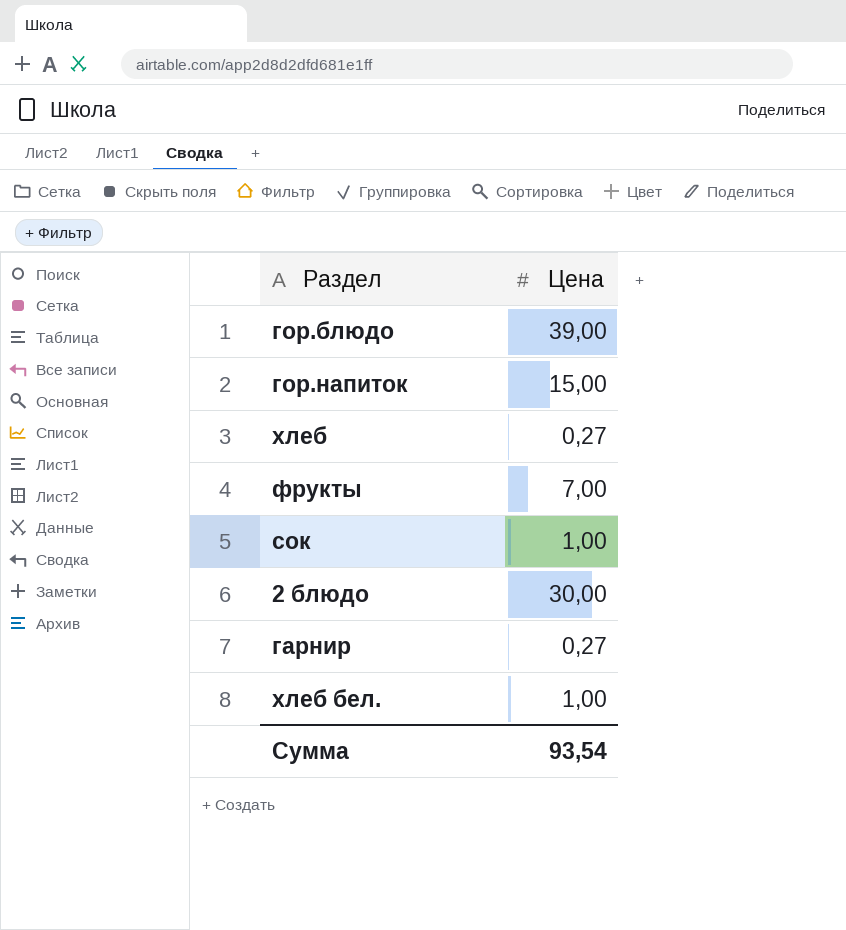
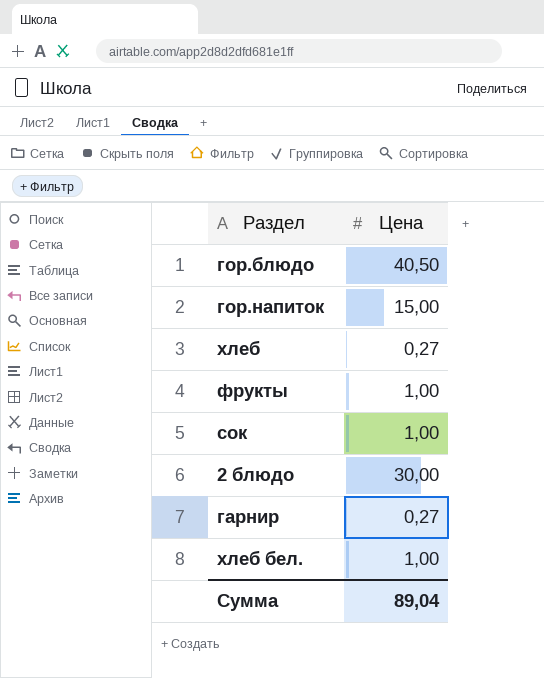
гор.блюдо | Цена: 39,00 -> 40,50
фрукты | Цена: 7,00 -> 1,00
Сумма | Цена: 93,54 -> 89,04

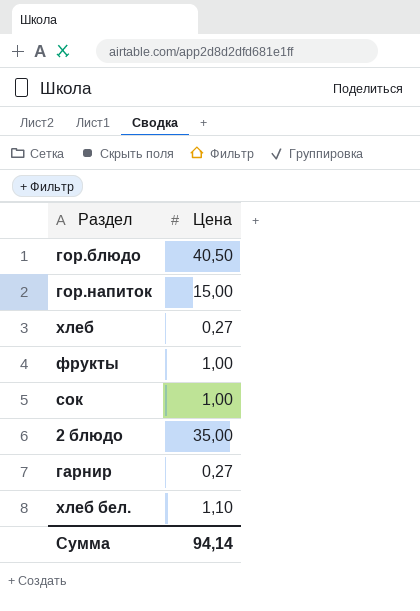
2 блюдо | Цена: 30,00 -> 35,00
хлеб бел. | Цена: 1,00 -> 1,10
Сумма | Цена: 89,04 -> 94,14

